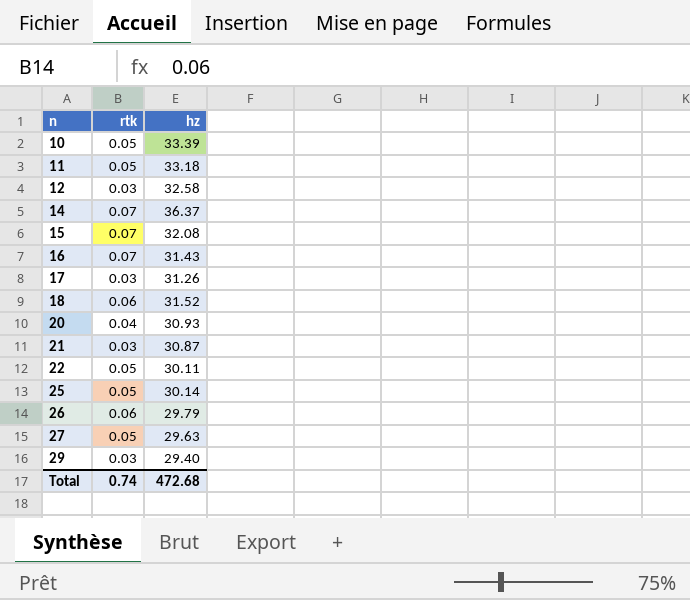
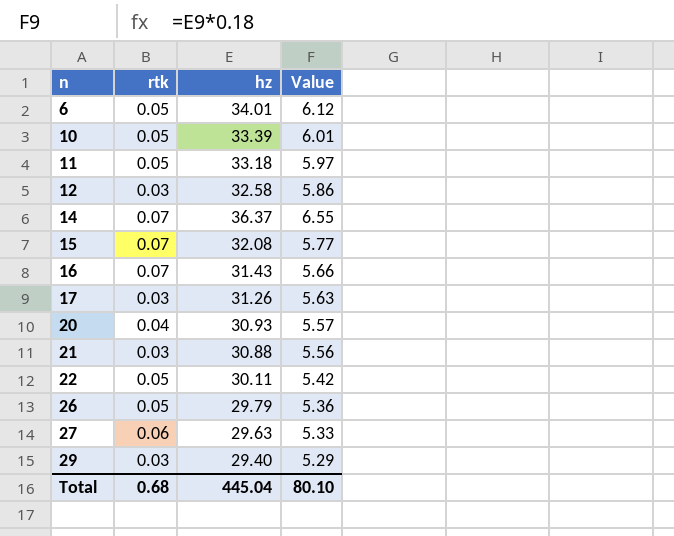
column Value | formula: none -> [hz] * 0.18
row 18: 0.06 | 31.52 -> none
row 25: 0.05 | 30.14 -> none
row 6: none -> 0.05 | 34.01 | 6.12
21 | hz: 30.87 -> 30.88
26 | rtk: 0.06 -> 0.05
27 | rtk: 0.05 -> 0.06
Total | rtk: 0.74 -> 0.68
Total | hz: 472.68 -> 445.04

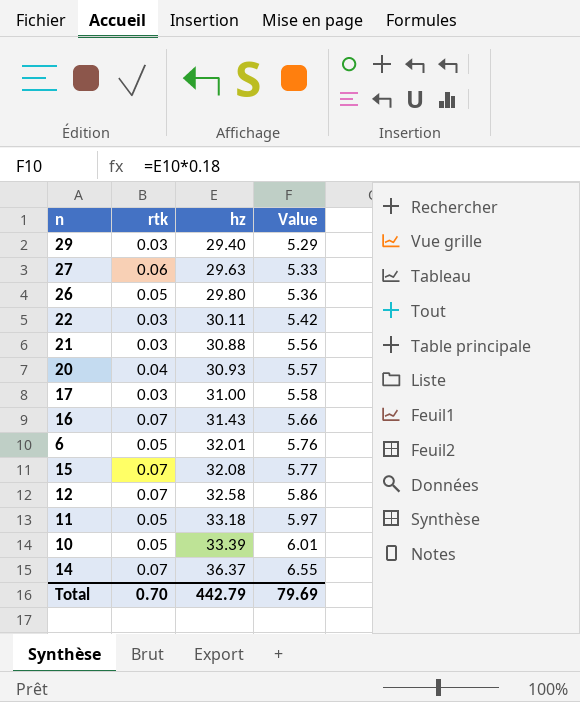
row order: n ascending -> hz ascending
26 | hz: 29.79 -> 29.80
22 | rtk: 0.05 -> 0.03
17 | hz: 31.26 -> 31.00
17 | Value: 5.63 -> 5.58
6 | hz: 34.01 -> 32.01
6 | Value: 6.12 -> 5.76
12 | rtk: 0.03 -> 0.07
Total | rtk: 0.68 -> 0.70
Total | hz: 445.04 -> 442.79
Total | Value: 80.10 -> 79.69

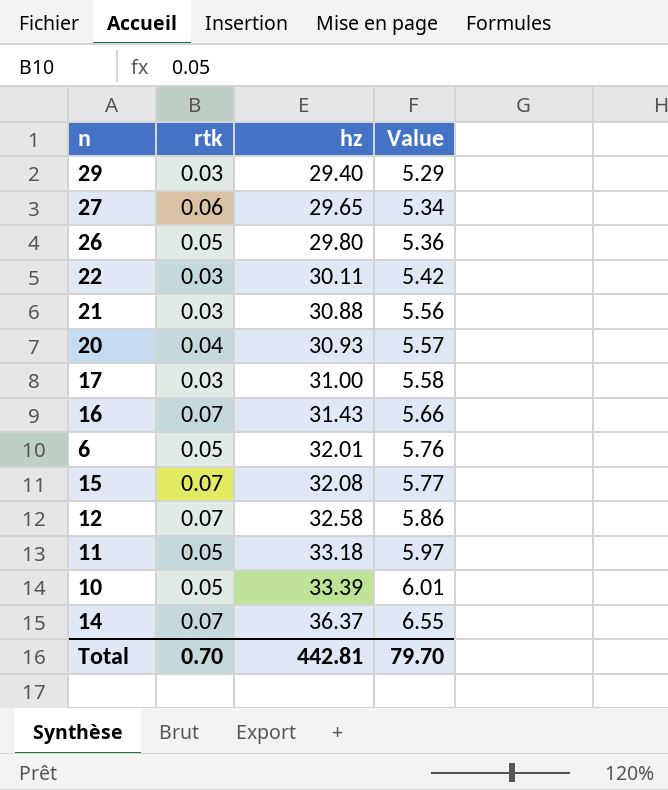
27 | hz: 29.63 -> 29.65
27 | Value: 5.33 -> 5.34
Total | hz: 442.79 -> 442.81
Total | Value: 79.69 -> 79.70

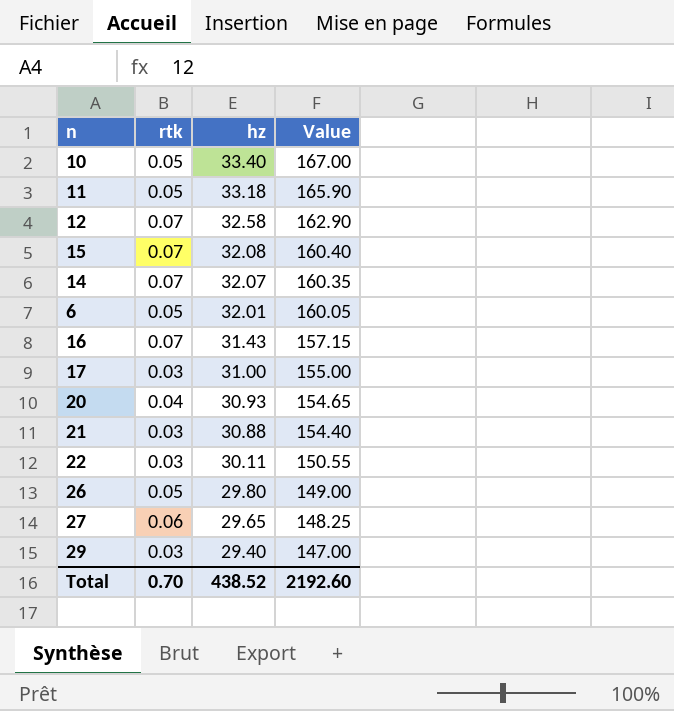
row order: hz ascending -> hz descending
column Value | formula: [hz] * 0.18 -> [hz] * 5
10 | hz: 33.39 -> 33.40
14 | hz: 36.37 -> 32.07
Total | hz: 442.81 -> 438.52
Total | Value: 79.70 -> 2192.60

